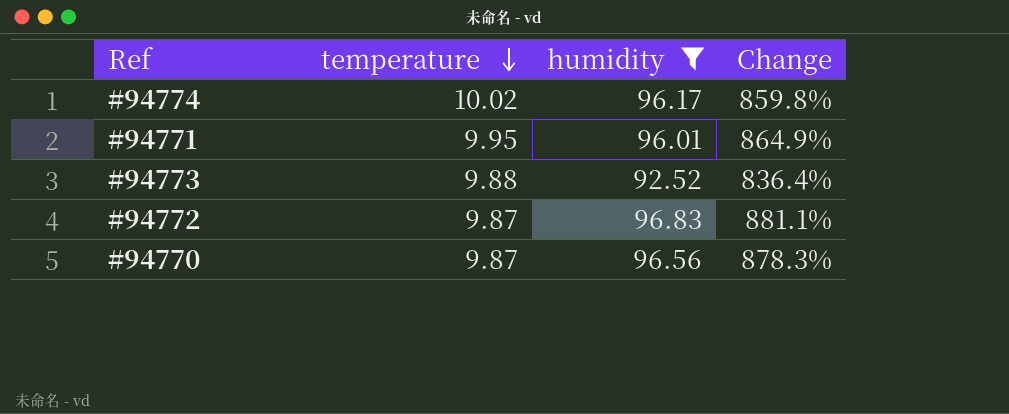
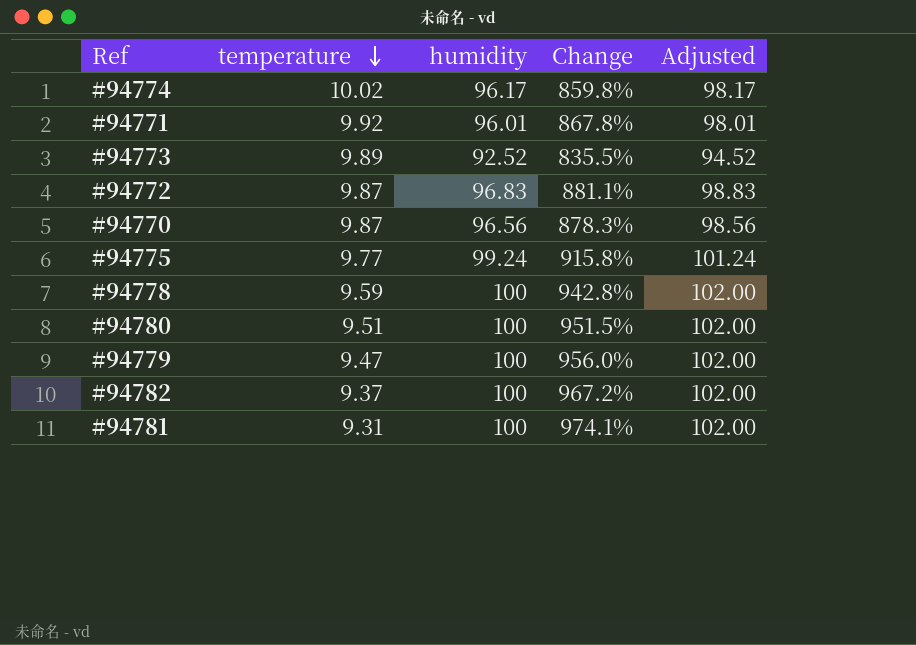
filter: humidity <= 96.83 -> none
column Adjusted | formula: none -> [humidity] + 2
#94771 | temperature: 9.95 -> 9.92
#94771 | Change: 864.9% -> 867.8%
#94773 | temperature: 9.88 -> 9.89
#94773 | Change: 836.4% -> 835.5%

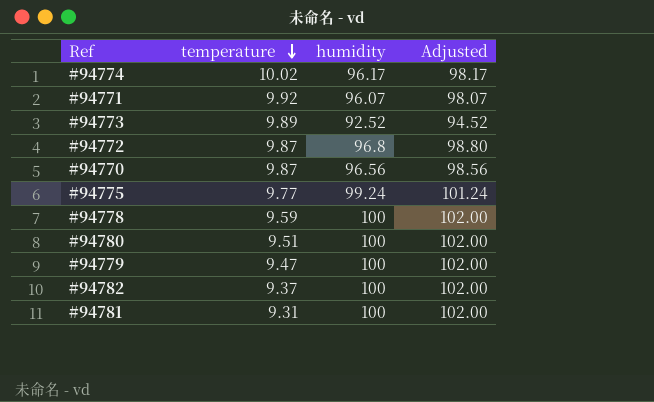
column Change | formula: ([humidity] - [temperature]) / [temperature] -> none
#94771 | humidity: 96.01 -> 96.07
#94771 | Adjusted: 98.01 -> 98.07
#94772 | humidity: 96.83 -> 96.8
#94772 | Adjusted: 98.83 -> 98.80

